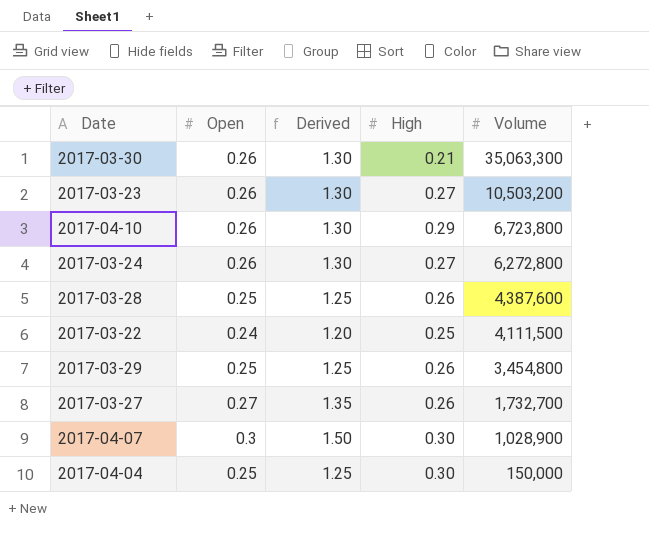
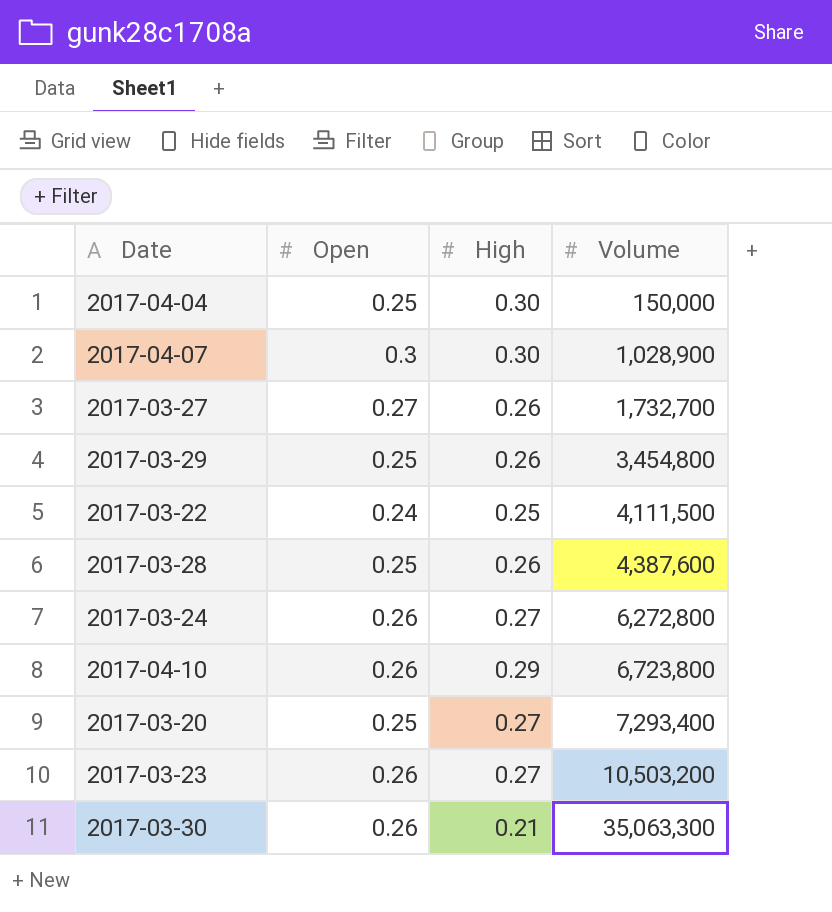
row order: Volume descending -> Volume ascending
column Derived | formula: [Open] * 5 -> none
row 2017-03-20: none -> 0.25 | 0.27 | 7,293,400

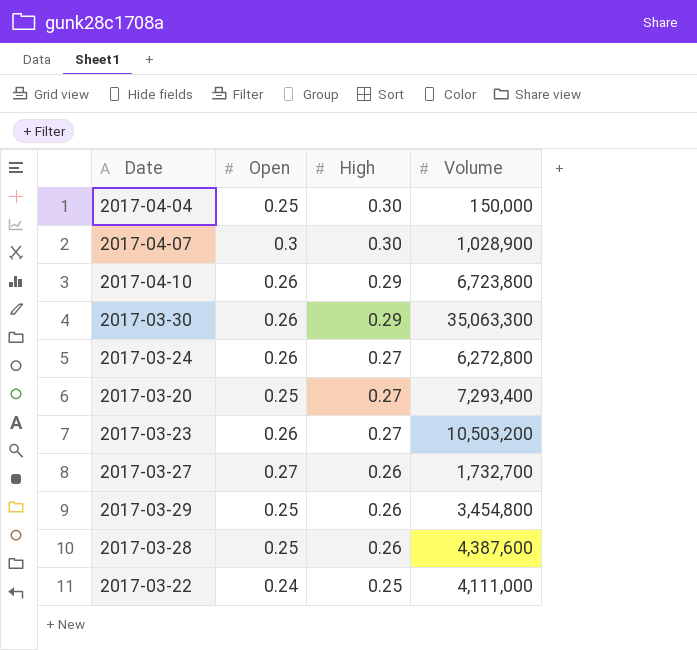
row order: Volume ascending -> High descending
2017-03-30 | High: 0.21 -> 0.29
2017-03-22 | Volume: 4,111,500 -> 4,111,000

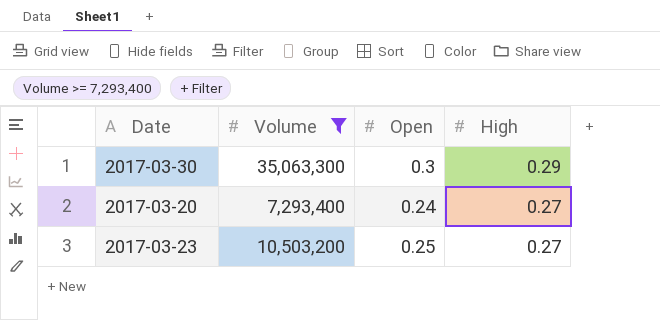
filter: none -> Volume >= 7,293,400
column Volume | position: 4 -> 2
2017-03-30 | Open: 0.26 -> 0.3
2017-03-20 | Open: 0.25 -> 0.24
2017-03-23 | Open: 0.26 -> 0.25

